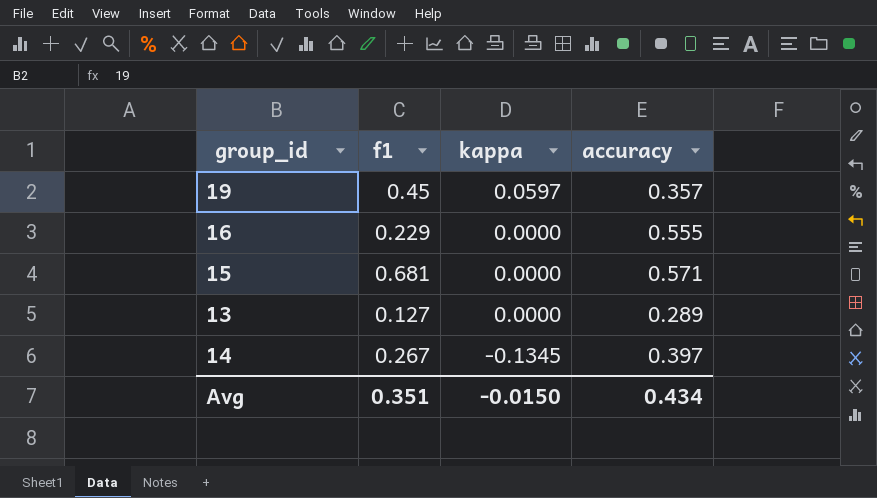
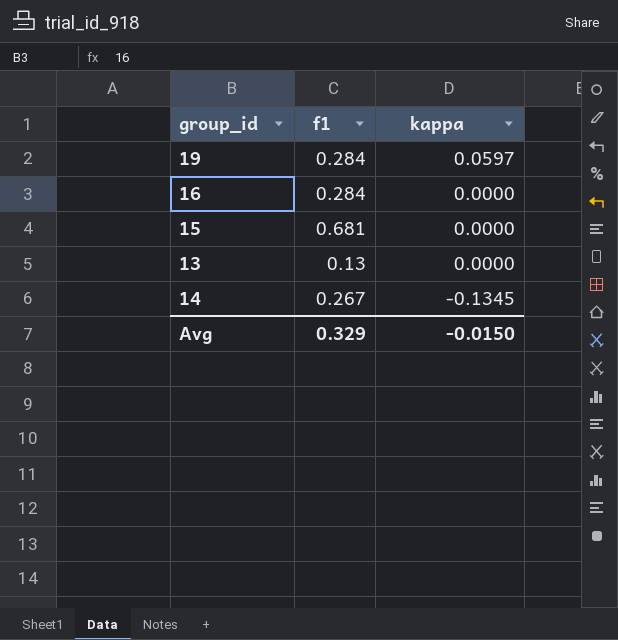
column accuracy | position: 4 -> none
19 | f1: 0.45 -> 0.284
16 | f1: 0.229 -> 0.284
13 | f1: 0.127 -> 0.13
Avg | f1: 0.351 -> 0.329

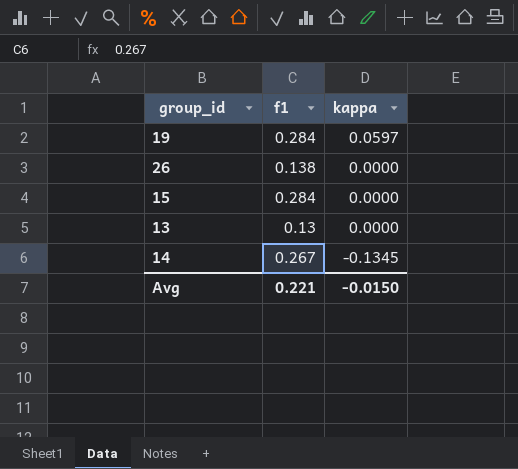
row 16: 0.284 | 0.0000 -> none
row 26: none -> 0.138 | 0.0000
15 | f1: 0.681 -> 0.284
Avg | f1: 0.329 -> 0.221

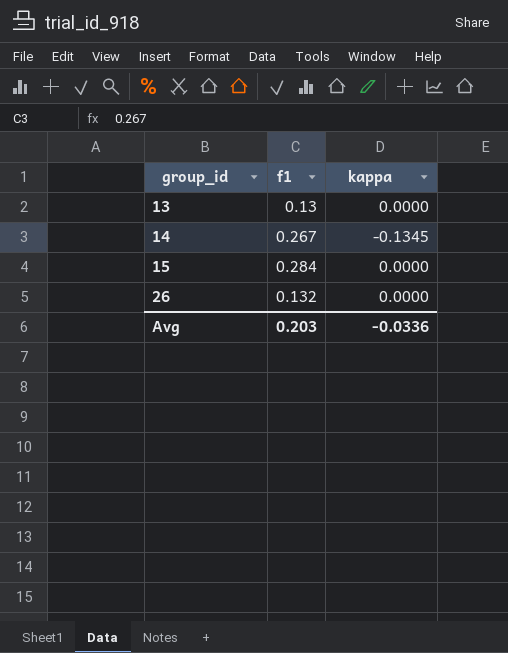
row order: kappa descending -> group_id ascending
row 19: 0.284 | 0.0597 -> none
26 | f1: 0.138 -> 0.132
Avg | f1: 0.221 -> 0.203
Avg | kappa: -0.0150 -> -0.0336

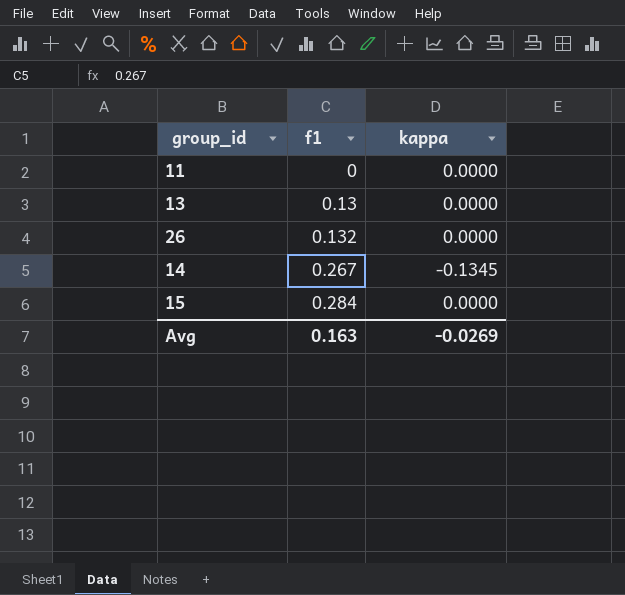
row order: group_id ascending -> f1 ascending
row 11: none -> 0 | 0.0000
Avg | f1: 0.203 -> 0.163
Avg | kappa: -0.0336 -> -0.0269

